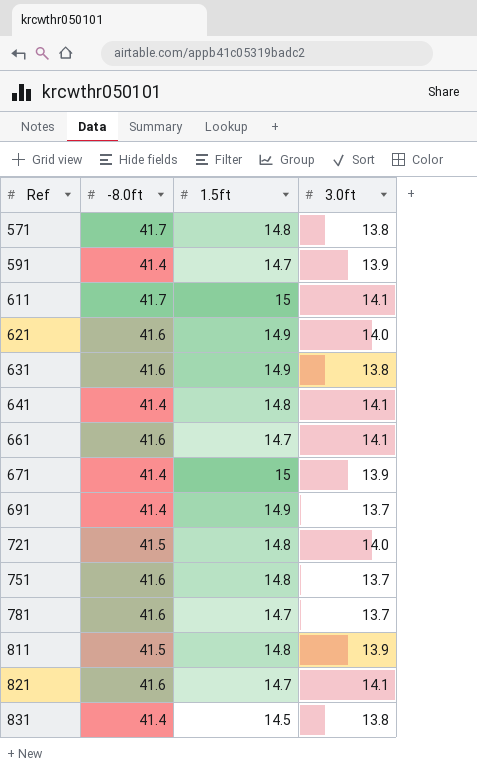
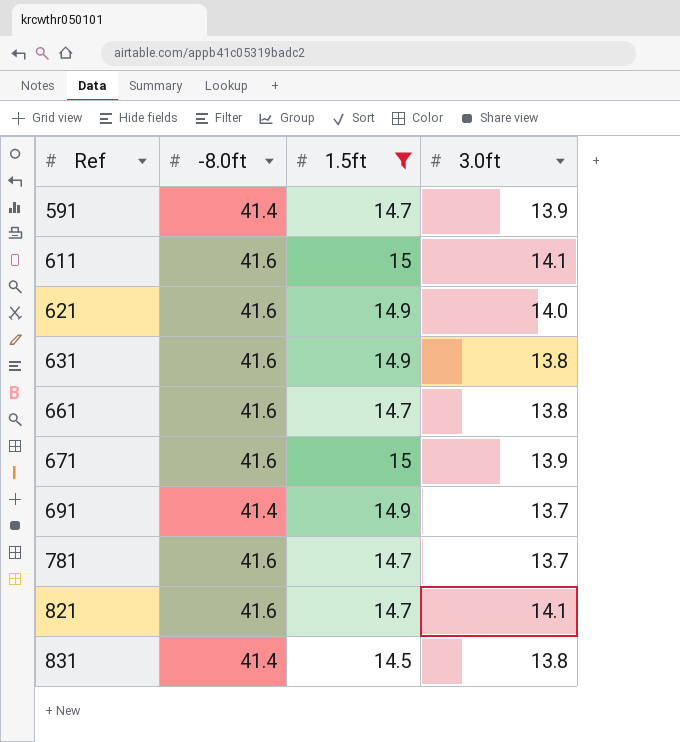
filter: none -> 1.5ft != 14.8
611 | -8.0ft: 41.7 -> 41.6
661 | 3.0ft: 14.1 -> 13.8
671 | -8.0ft: 41.4 -> 41.6

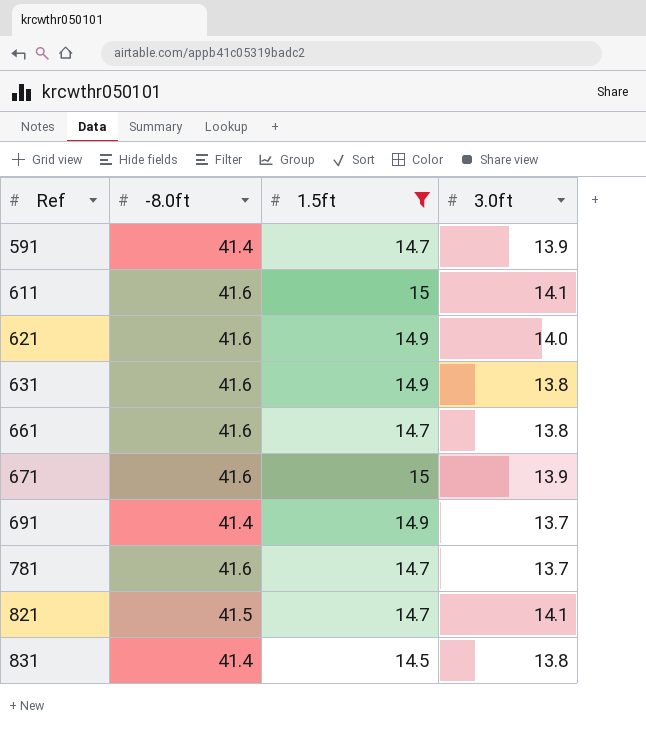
821 | -8.0ft: 41.6 -> 41.5

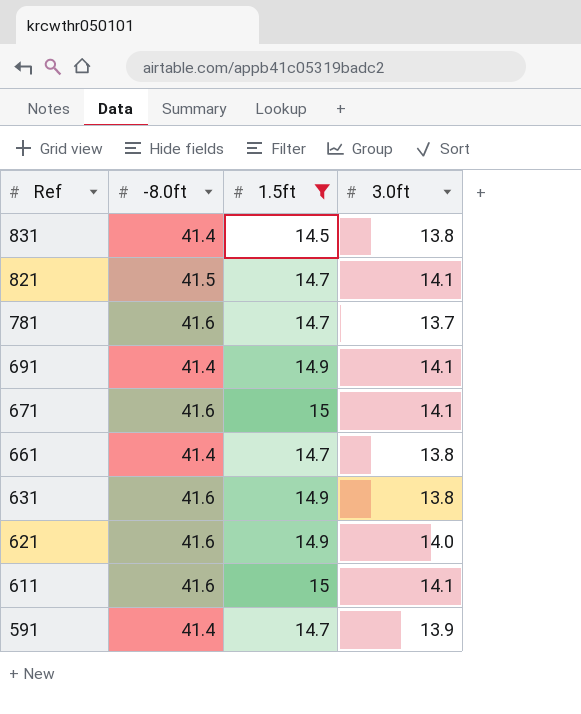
row order: Ref ascending -> Ref descending
691 | 3.0ft: 13.7 -> 14.1
671 | 3.0ft: 13.9 -> 14.1
661 | -8.0ft: 41.6 -> 41.4

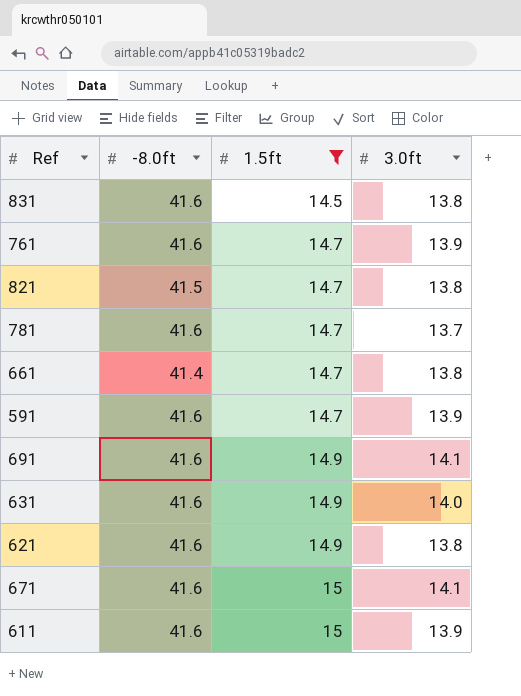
row order: Ref descending -> 1.5ft ascending
831 | -8.0ft: 41.4 -> 41.6
row 761: none -> 41.6 | 14.7 | 13.9
821 | 3.0ft: 14.1 -> 13.8
591 | -8.0ft: 41.4 -> 41.6
691 | -8.0ft: 41.4 -> 41.6
631 | 3.0ft: 13.8 -> 14.0
621 | 3.0ft: 14.0 -> 13.8
611 | 3.0ft: 14.1 -> 13.9

